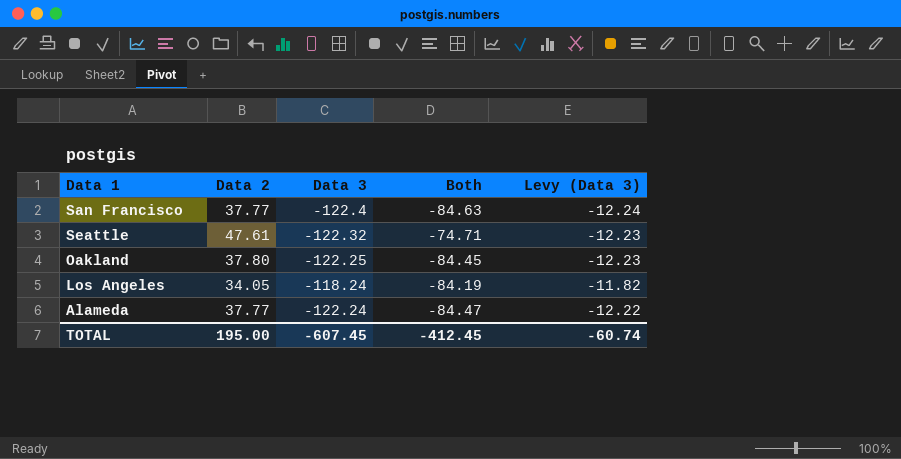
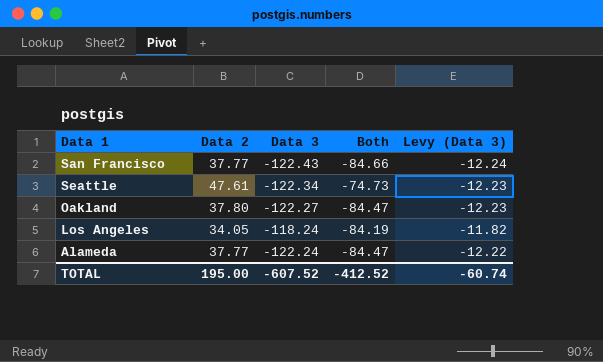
San Francisco | Data 3: -122.4 -> -122.43
San Francisco | Both: -84.63 -> -84.66
Seattle | Data 3: -122.32 -> -122.34
Seattle | Both: -74.71 -> -74.73
Oakland | Data 3: -122.25 -> -122.27
Oakland | Both: -84.45 -> -84.47
TOTAL | Data 3: -607.45 -> -607.52
TOTAL | Both: -412.45 -> -412.52

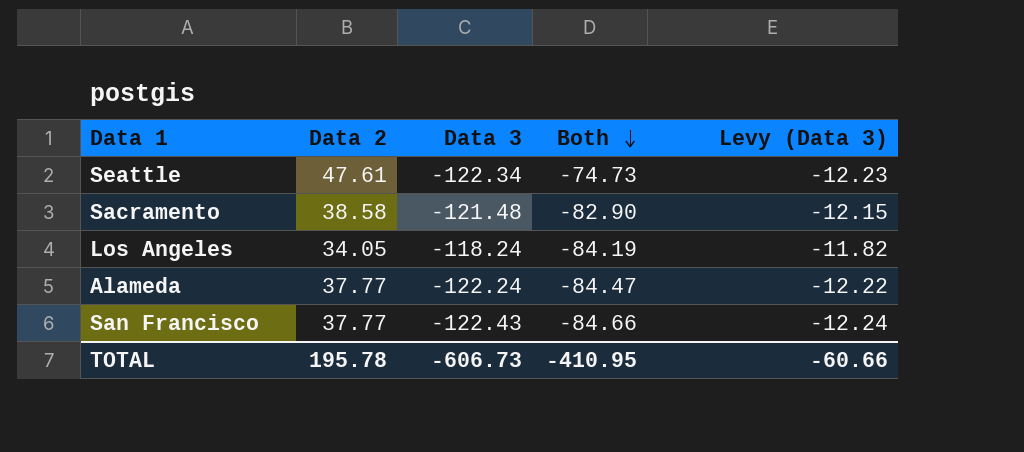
row order: none -> Both descending
row Oakland: 37.80 | -122.27 | -84.47 | -12.23 -> none
row Sacramento: none -> 38.58 | -121.48 | -82.90 | -12.15
TOTAL | Data 2: 195.00 -> 195.78
TOTAL | Data 3: -607.52 -> -606.73
TOTAL | Both: -412.52 -> -410.95
TOTAL | Levy (Data 3): -60.74 -> -60.66

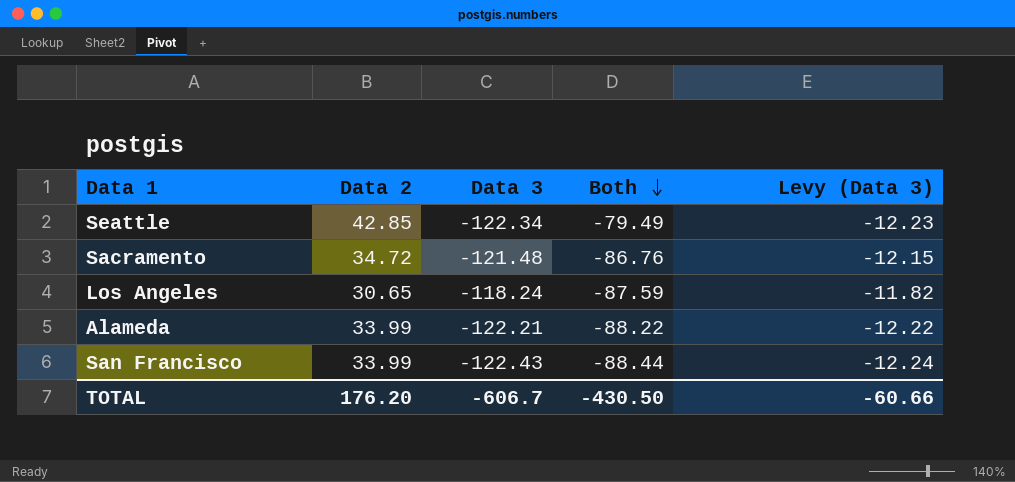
Seattle | Data 2: 47.61 -> 42.85
Seattle | Both: -74.73 -> -79.49
Sacramento | Data 2: 38.58 -> 34.72
Sacramento | Both: -82.90 -> -86.76
Los Angeles | Data 2: 34.05 -> 30.65
Los Angeles | Both: -84.19 -> -87.59
Alameda | Data 2: 37.77 -> 33.99
Alameda | Data 3: -122.24 -> -122.21
Alameda | Both: -84.47 -> -88.22
San Francisco | Data 2: 37.77 -> 33.99
San Francisco | Both: -84.66 -> -88.44
TOTAL | Data 2: 195.78 -> 176.20
TOTAL | Data 3: -606.73 -> -606.7
TOTAL | Both: -410.95 -> -430.50

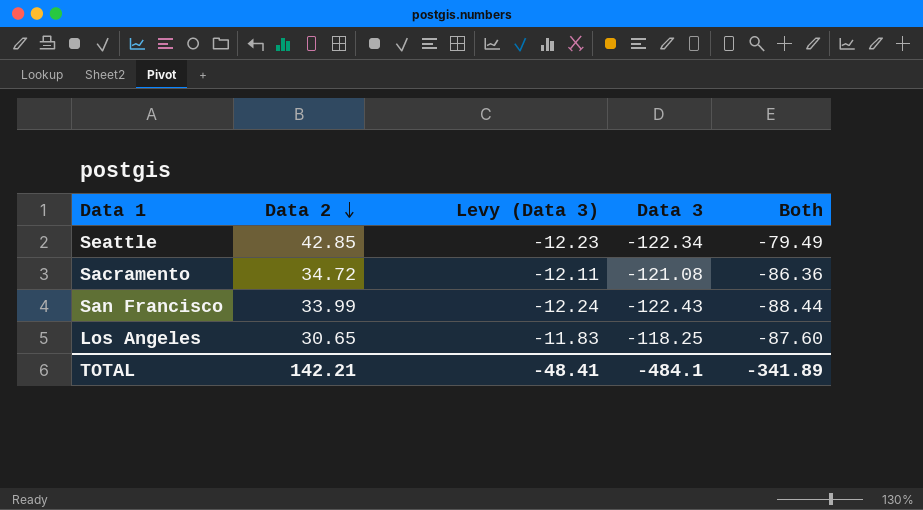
row order: Both descending -> Data 2 descending
column Levy (Data 3) | position: 5 -> 3
row Alameda: 33.99 | -122.21 | -88.22 | -12.22 -> none
Sacramento | Levy (Data 3): -12.15 -> -12.11
Sacramento | Data 3: -121.48 -> -121.08
Sacramento | Both: -86.76 -> -86.36
Los Angeles | Levy (Data 3): -11.82 -> -11.83
Los Angeles | Data 3: -118.24 -> -118.25
Los Angeles | Both: -87.59 -> -87.60
TOTAL | Data 2: 176.20 -> 142.21
TOTAL | Levy (Data 3): -60.66 -> -48.41
TOTAL | Data 3: -606.7 -> -484.1
TOTAL | Both: -430.50 -> -341.89

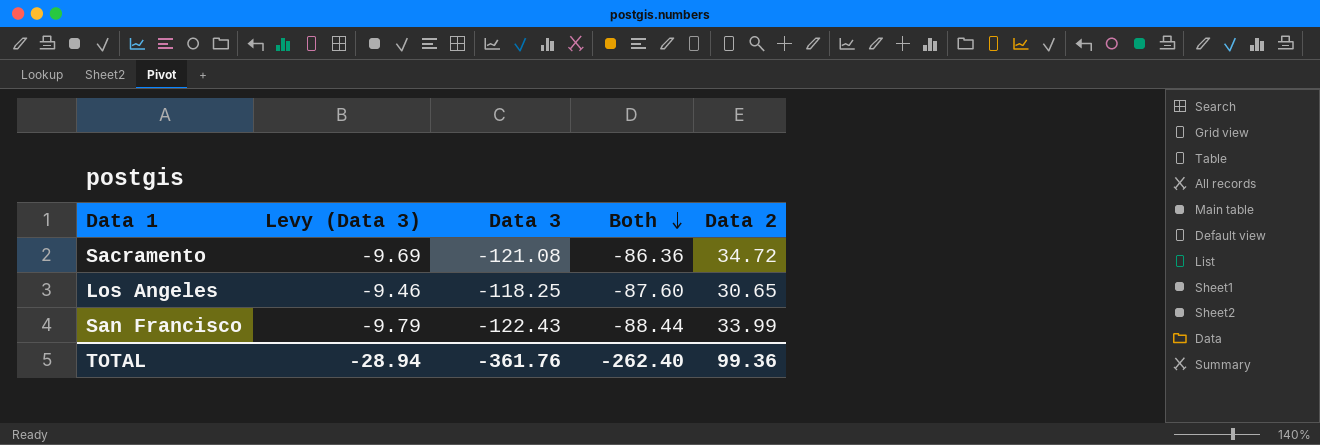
row order: Data 2 descending -> Both descending
column Levy (Data 3) | formula: [Data 3] * 0.1 -> [Data 3] * 0.08
column Data 2 | position: 2 -> 5
row Seattle: 42.85 | -12.23 | -122.34 | -79.49 -> none
TOTAL | Levy (Data 3): -48.41 -> -28.94
TOTAL | Data 3: -484.1 -> -361.76
TOTAL | Both: -341.89 -> -262.40
TOTAL | Data 2: 142.21 -> 99.36

